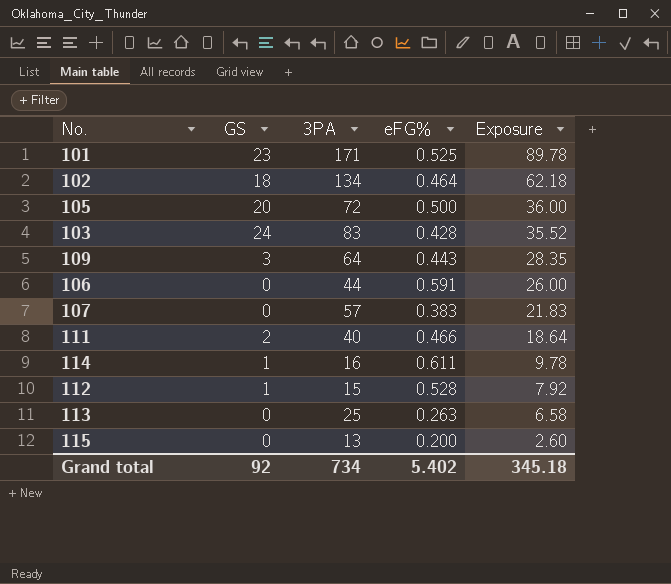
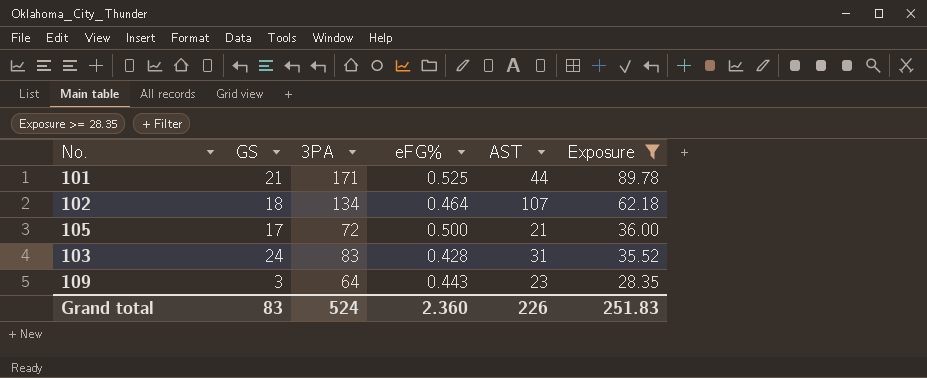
filter: none -> Exposure >= 28.35
column AST | position: none -> 5
101 | GS: 23 -> 21
105 | GS: 20 -> 17
Grand total | GS: 92 -> 83
Grand total | 3PA: 734 -> 524
Grand total | eFG%: 5.402 -> 2.360
Grand total | Exposure: 345.18 -> 251.83

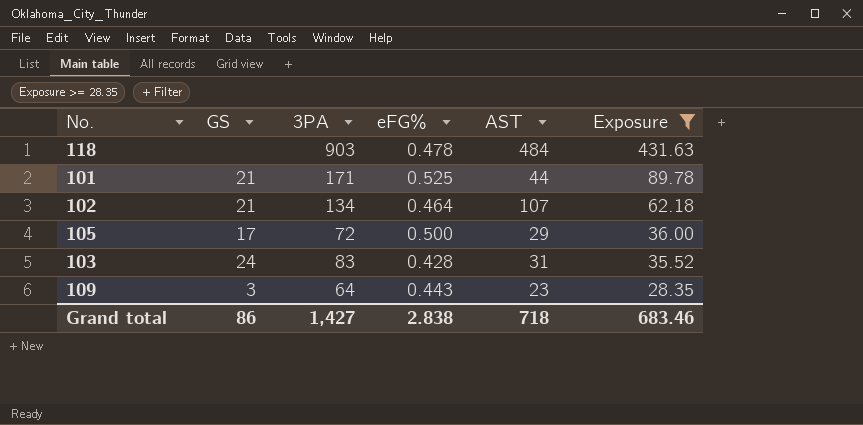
row 118: none -> none | 903 | 0.478 | 484 | 431.63
102 | GS: 18 -> 21
105 | AST: 21 -> 29
Grand total | GS: 83 -> 86
Grand total | 3PA: 524 -> 1,427
Grand total | eFG%: 2.360 -> 2.838
Grand total | AST: 226 -> 718
Grand total | Exposure: 251.83 -> 683.46

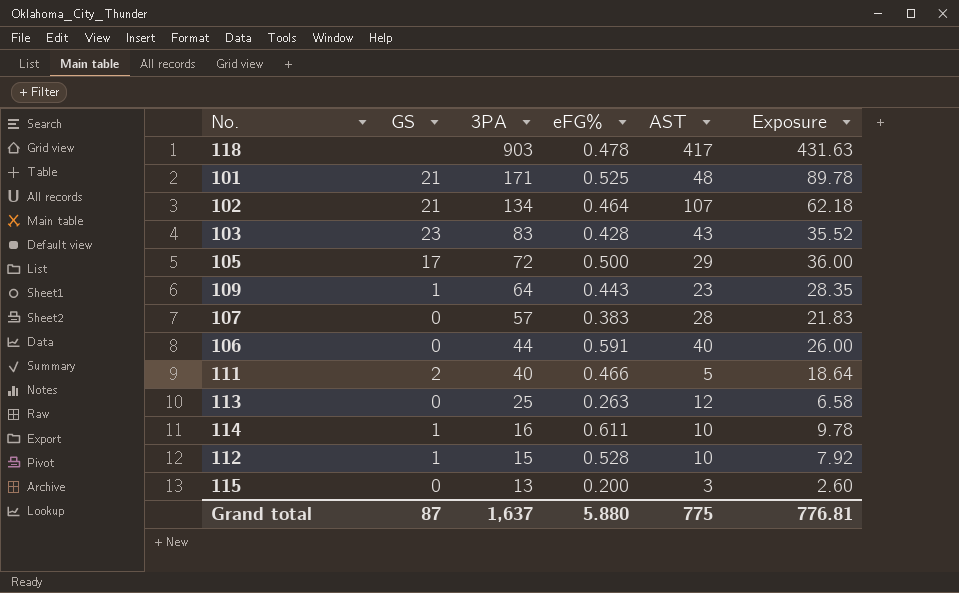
filter: Exposure >= 28.35 -> none
row order: Exposure descending -> 3PA descending
118 | AST: 484 -> 417
101 | AST: 44 -> 48
103 | GS: 24 -> 23
103 | AST: 31 -> 43
109 | GS: 3 -> 1
Grand total | GS: 86 -> 87
Grand total | 3PA: 1,427 -> 1,637
Grand total | eFG%: 2.838 -> 5.880
Grand total | AST: 718 -> 775
Grand total | Exposure: 683.46 -> 776.81

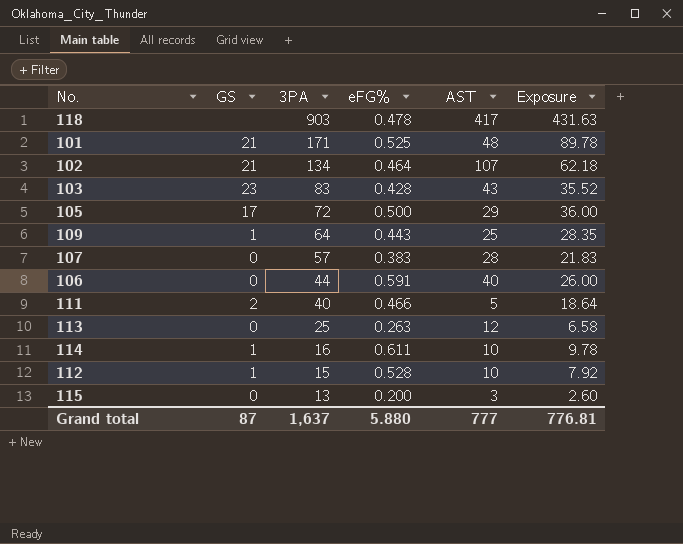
109 | AST: 23 -> 25
Grand total | AST: 775 -> 777

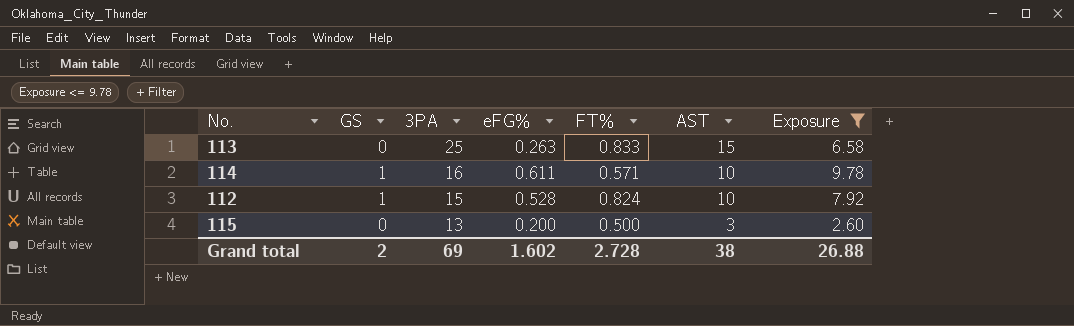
filter: none -> Exposure <= 9.78
column FT% | position: none -> 5
113 | AST: 12 -> 15
Grand total | GS: 87 -> 2
Grand total | 3PA: 1,637 -> 69
Grand total | eFG%: 5.880 -> 1.602
Grand total | AST: 777 -> 38
Grand total | Exposure: 776.81 -> 26.88

